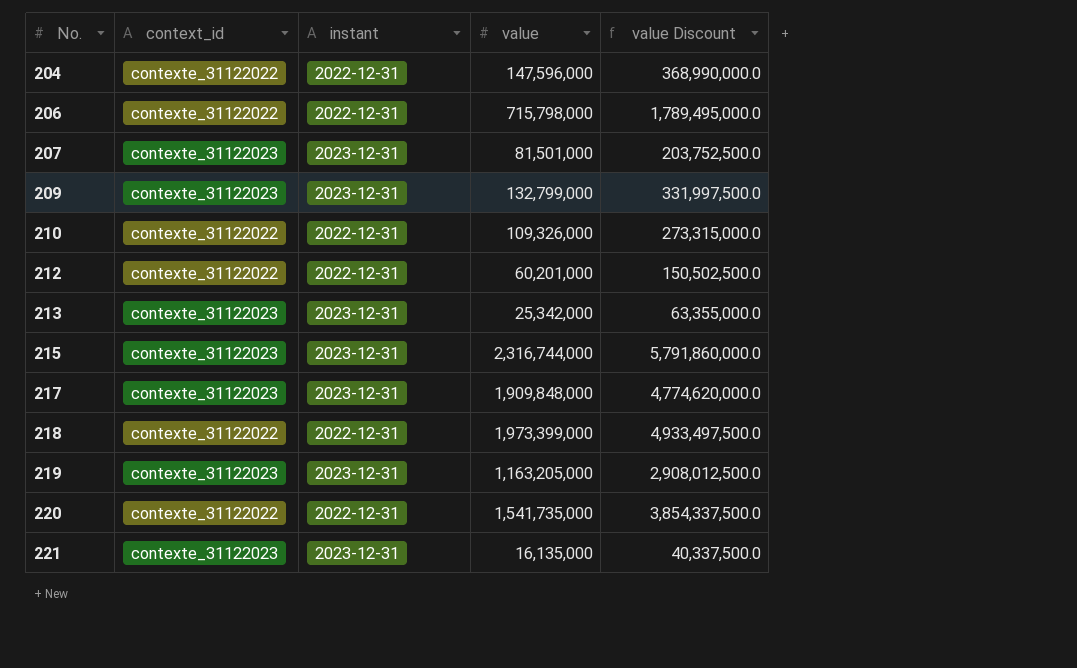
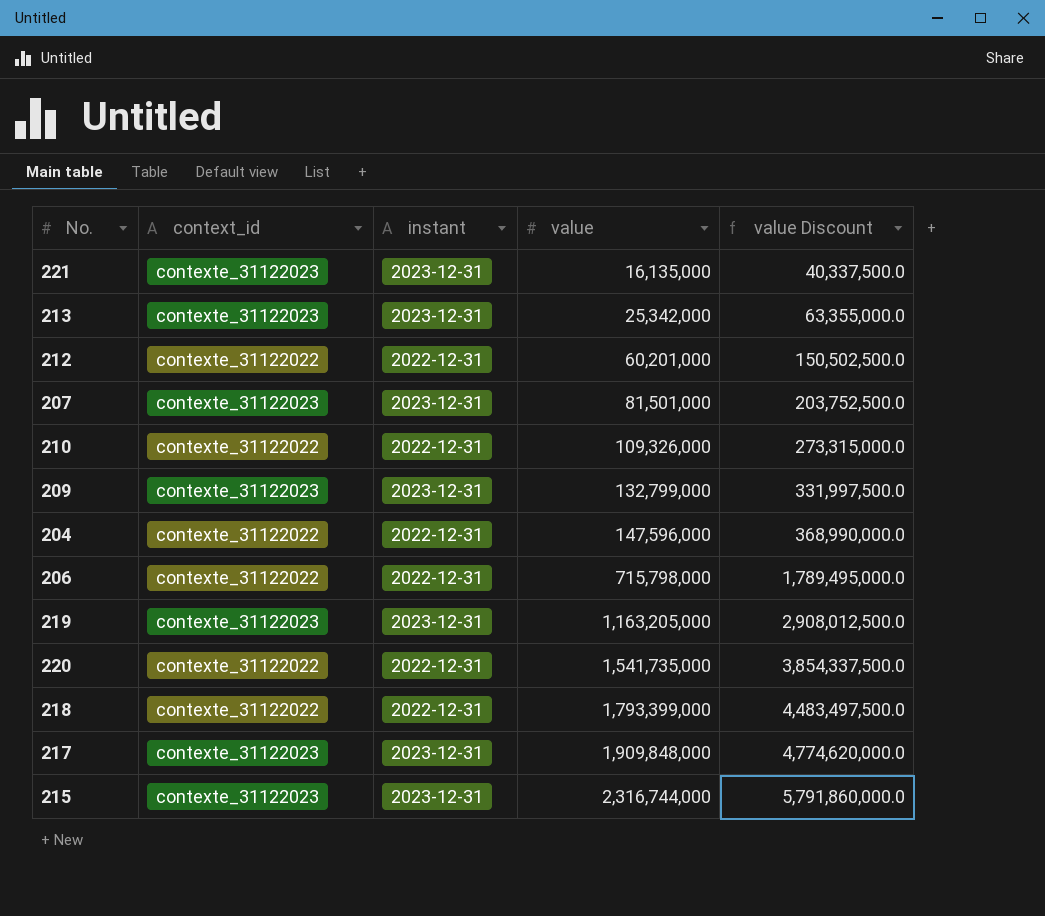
row order: No. ascending -> value ascending
218 | value: 1,973,399,000 -> 1,793,399,000
218 | value Discount: 4,933,497,500.0 -> 4,483,497,500.0

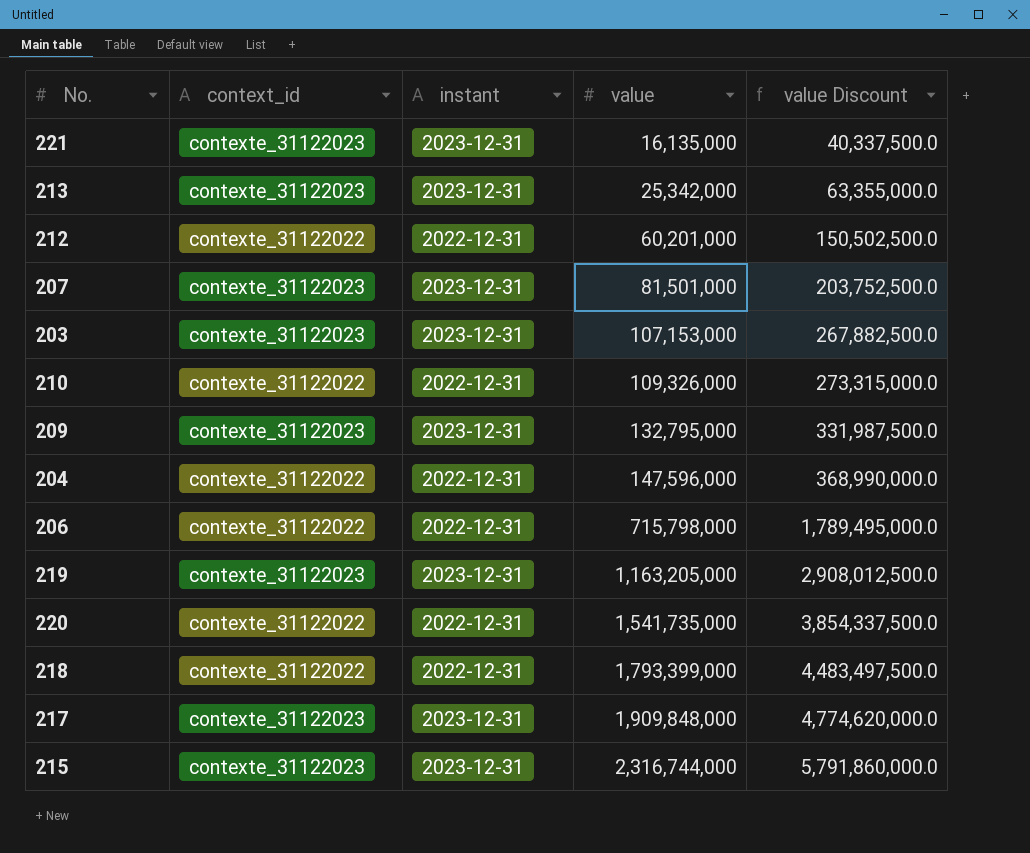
row 203: none -> contexte_31122023 | 2023-12-31 | 107,153,000 | 267,882,500.0
209 | value: 132,799,000 -> 132,795,000
209 | value Discount: 331,997,500.0 -> 331,987,500.0

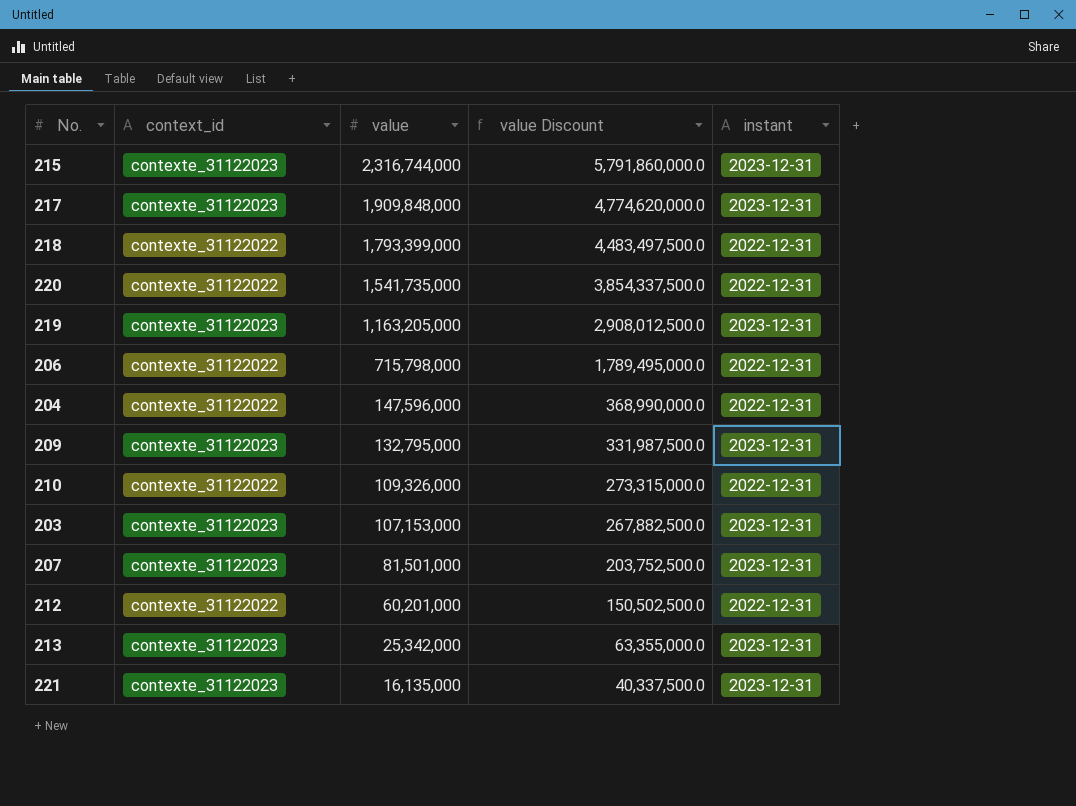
row order: value ascending -> value descending
column instant | position: 3 -> 5

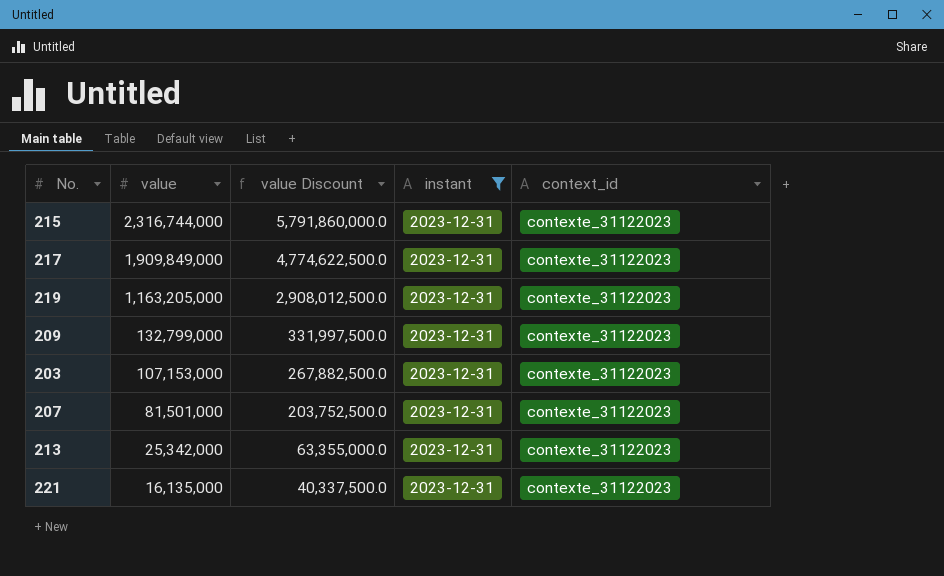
filter: none -> instant = 2023-12-31
column context_id | position: 2 -> 5
217 | value: 1,909,848,000 -> 1,909,849,000
217 | value Discount: 4,774,620,000.0 -> 4,774,622,500.0
209 | value: 132,795,000 -> 132,799,000
209 | value Discount: 331,987,500.0 -> 331,997,500.0

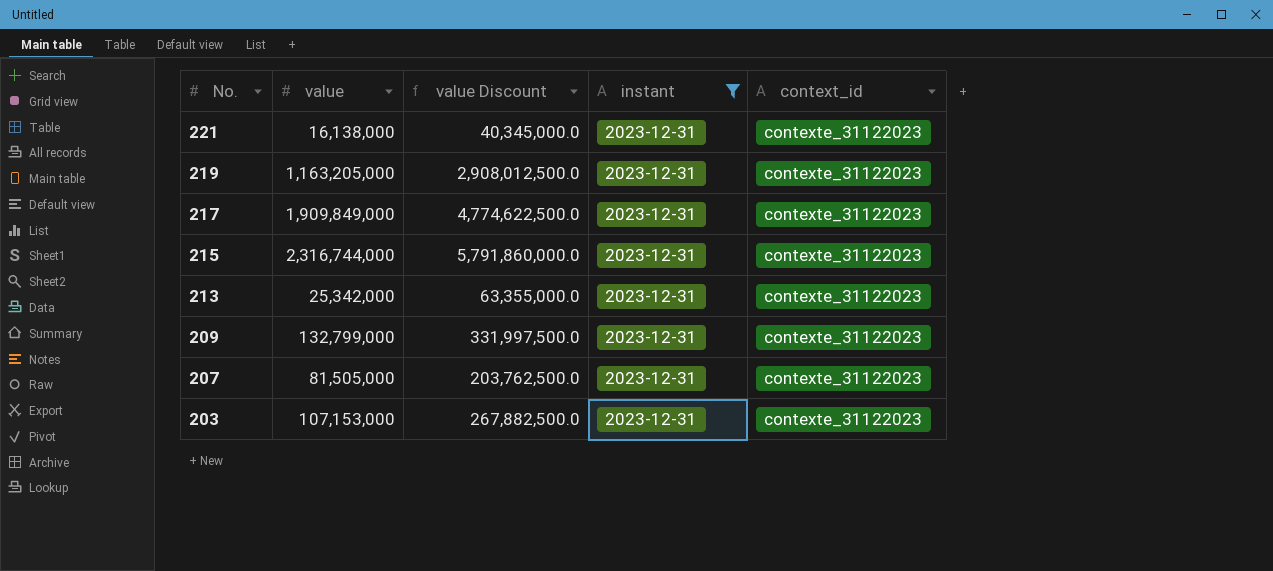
row order: value descending -> No. descending
221 | value: 16,135,000 -> 16,138,000
221 | value Discount: 40,337,500.0 -> 40,345,000.0
207 | value: 81,501,000 -> 81,505,000
207 | value Discount: 203,752,500.0 -> 203,762,500.0

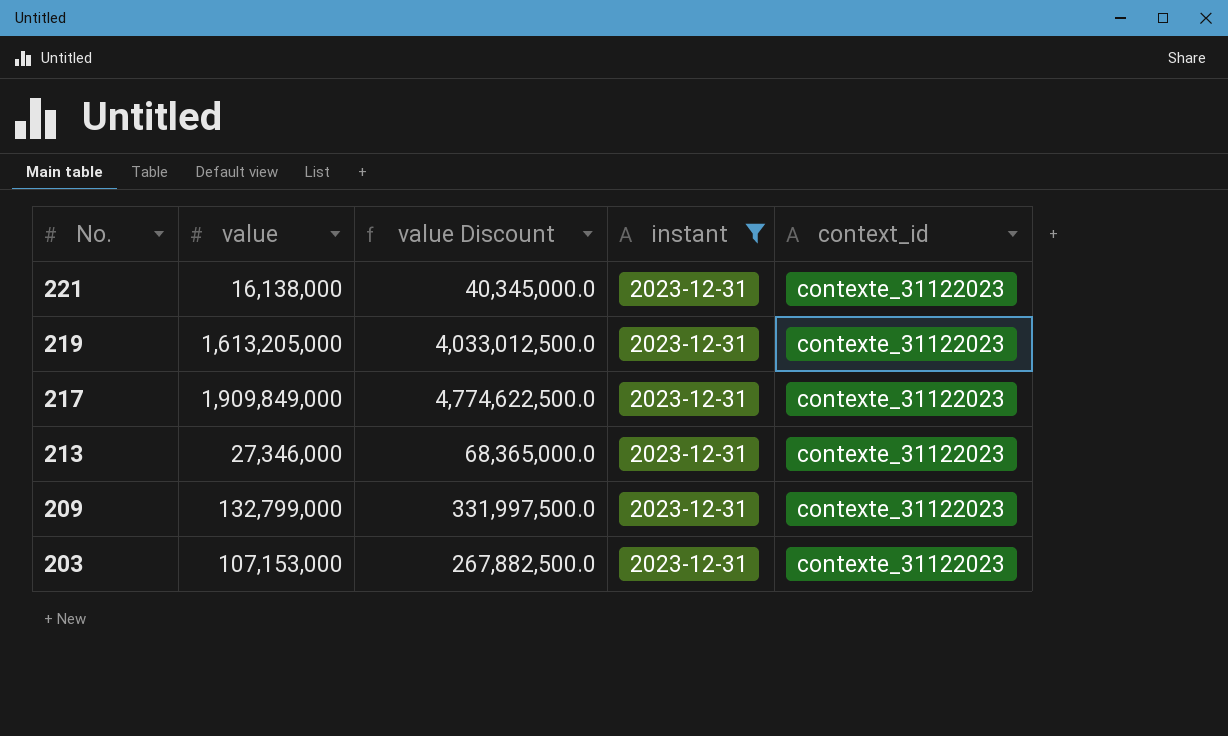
row 215: 2,316,744,000 | 5,791,860,000.0 | 2023-12-31 | contexte_31122023 -> none
row 207: 81,505,000 | 203,762,500.0 | 2023-12-31 | contexte_31122023 -> none
219 | value: 1,163,205,000 -> 1,613,205,000
219 | value Discount: 2,908,012,500.0 -> 4,033,012,500.0
213 | value: 25,342,000 -> 27,346,000
213 | value Discount: 63,355,000.0 -> 68,365,000.0

